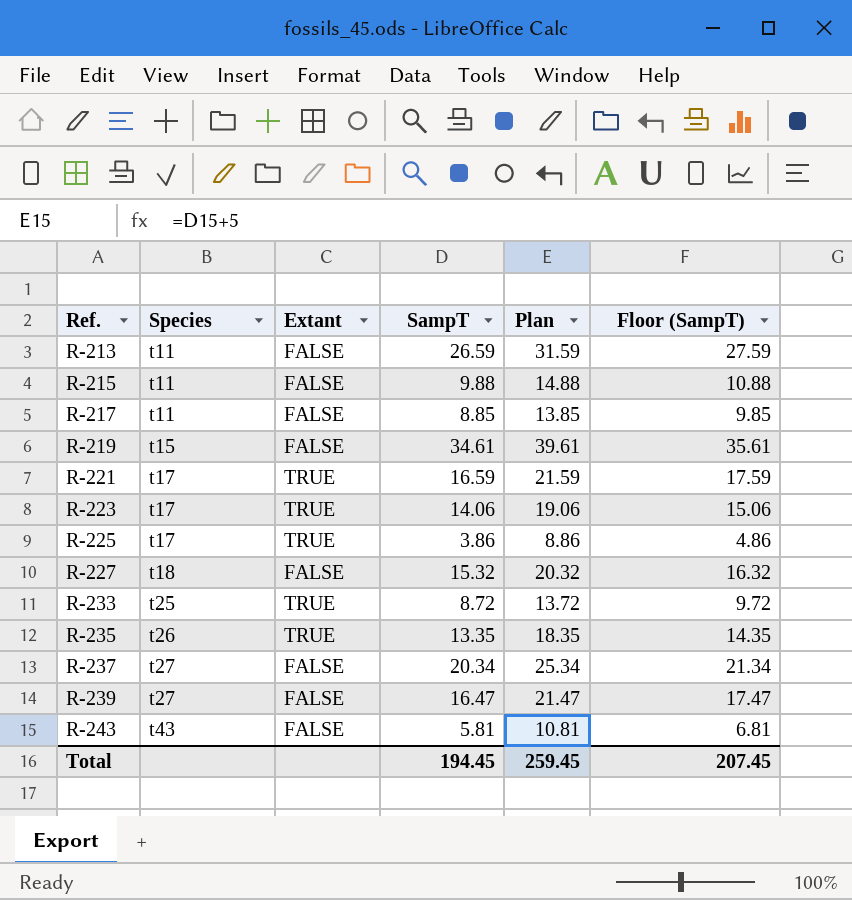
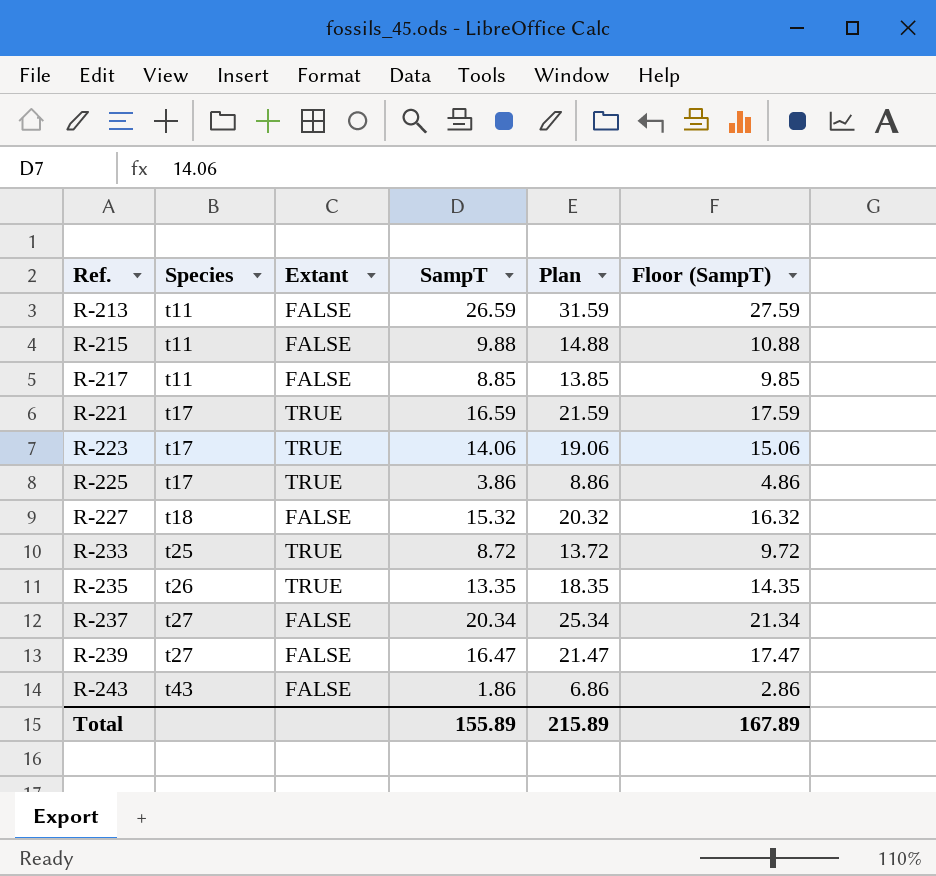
row R-219: t15 | FALSE | 34.61 | 39.61 | 35.61 -> none
R-243 | SampT: 5.81 -> 1.86
R-243 | Plan: 10.81 -> 6.86
R-243 | Floor (SampT): 6.81 -> 2.86
Total | SampT: 194.45 -> 155.89
Total | Plan: 259.45 -> 215.89
Total | Floor (SampT): 207.45 -> 167.89

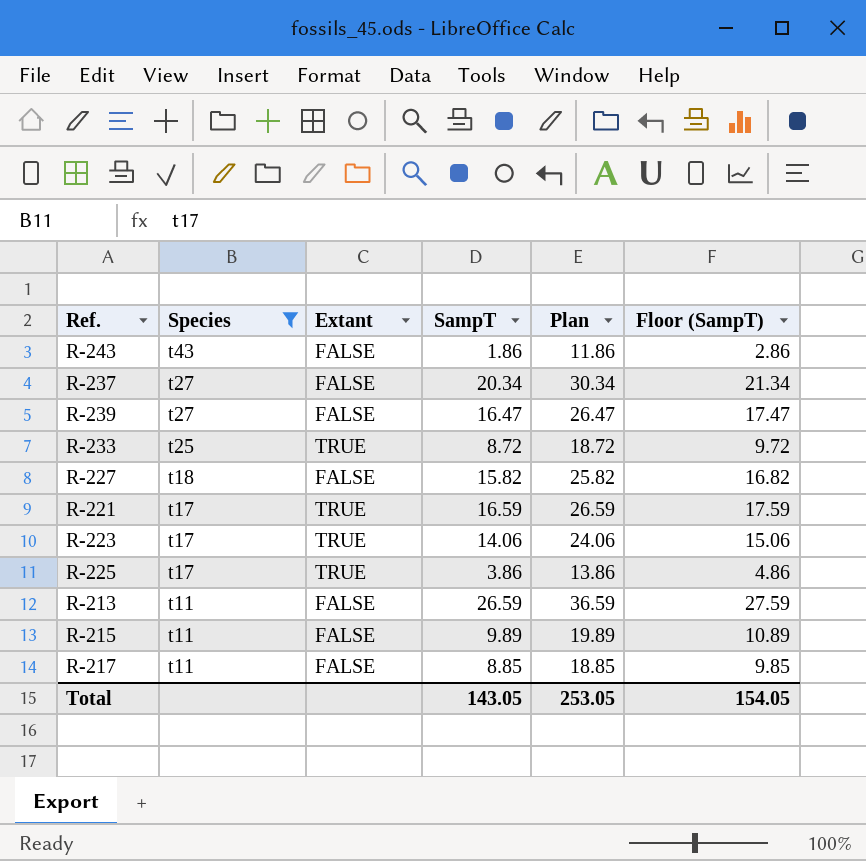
filter: none -> Species != t26
row order: Ref. ascending -> Species descending
column Plan | formula: [SampT] + 5 -> [SampT] + 10
R-227 | SampT: 15.32 -> 15.82
R-227 | Floor (SampT): 16.32 -> 16.82
R-215 | SampT: 9.88 -> 9.89
R-215 | Floor (SampT): 10.88 -> 10.89
Total | SampT: 155.89 -> 143.05
Total | Plan: 215.89 -> 253.05
Total | Floor (SampT): 167.89 -> 154.05

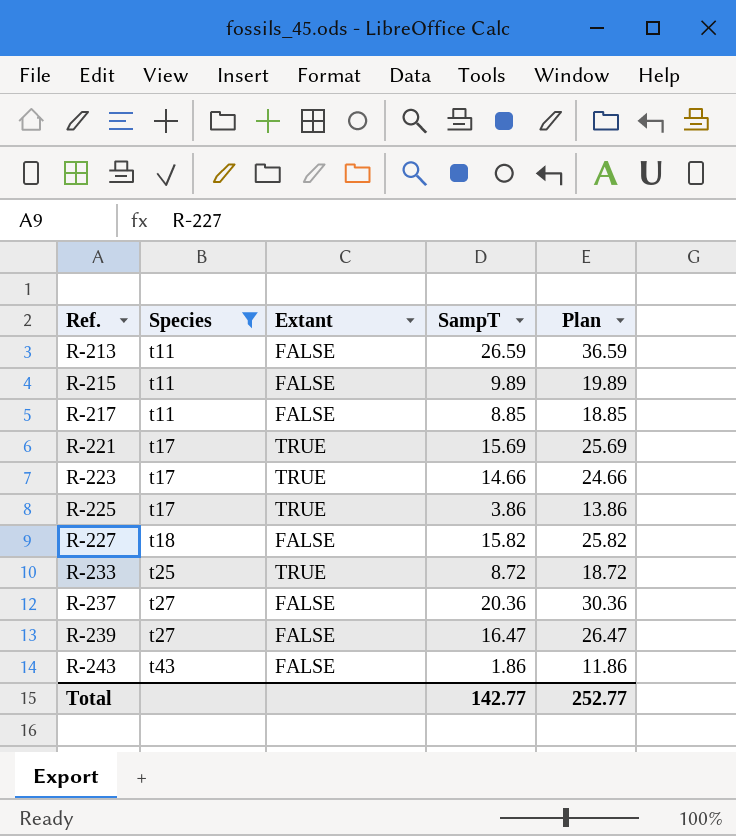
row order: Species descending -> Ref. ascending
column Floor (SampT) | formula: [SampT] + 1 -> none
R-221 | SampT: 16.59 -> 15.69
R-221 | Plan: 26.59 -> 25.69
R-223 | SampT: 14.06 -> 14.66
R-223 | Plan: 24.06 -> 24.66
R-237 | SampT: 20.34 -> 20.36
R-237 | Plan: 30.34 -> 30.36
Total | SampT: 143.05 -> 142.77
Total | Plan: 253.05 -> 252.77

